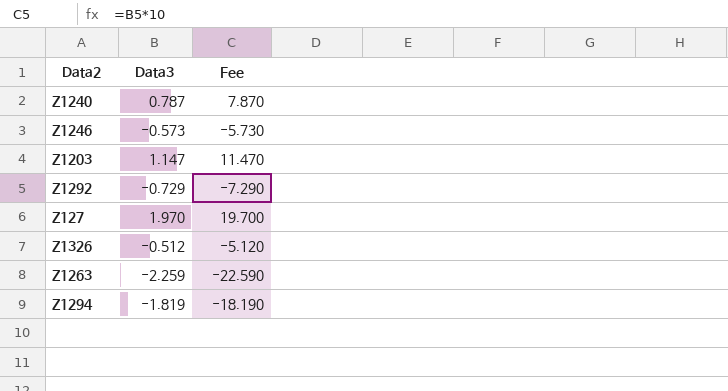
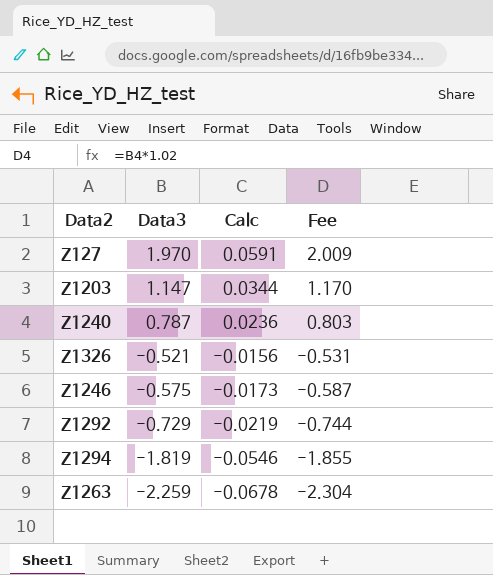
row order: none -> Data3 descending
column Calc | formula: none -> [Data3] * 0.03
column Fee | formula: [Data3] * 10 -> [Data3] * 1.02
Z1326 | Data3: -0.512 -> -0.521
Z1246 | Data3: -0.573 -> -0.575

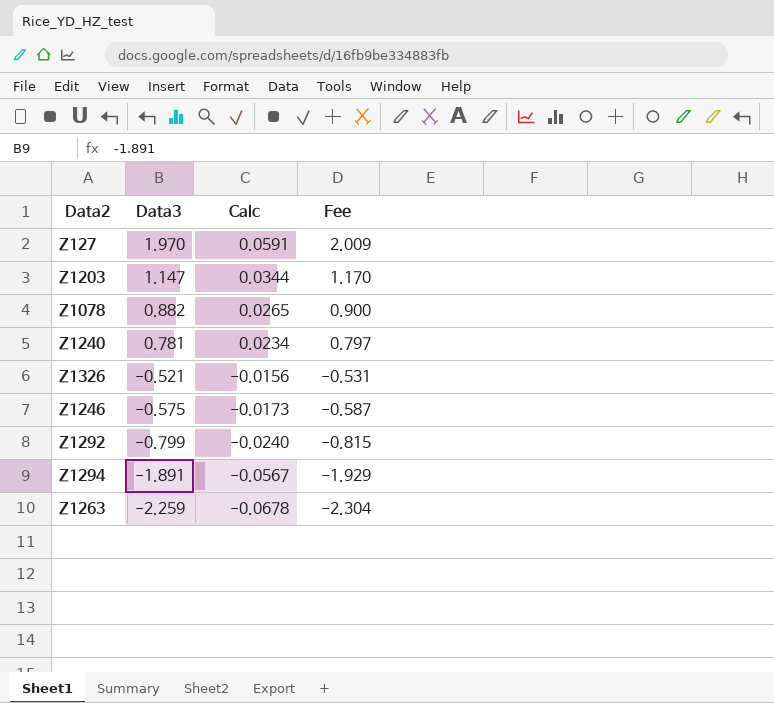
row Z1078: none -> 0.882 | 0.0265 | 0.900
Z1240 | Data3: 0.787 -> 0.781
Z1240 | Calc: 0.0236 -> 0.0234
Z1240 | Fee: 0.803 -> 0.797
Z1292 | Data3: -0.729 -> -0.799
Z1292 | Calc: -0.0219 -> -0.0240
Z1292 | Fee: -0.744 -> -0.815
Z1294 | Data3: -1.819 -> -1.891
Z1294 | Calc: -0.0546 -> -0.0567
Z1294 | Fee: -1.855 -> -1.929

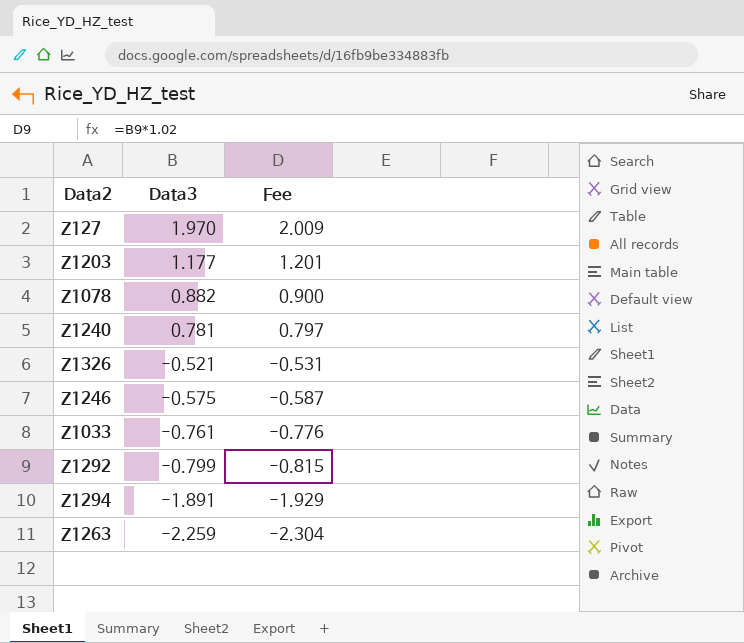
column Calc | formula: [Data3] * 0.03 -> none
Z1203 | Data3: 1.147 -> 1.177
Z1203 | Fee: 1.170 -> 1.201
row Z1033: none -> -0.761 | -0.776

